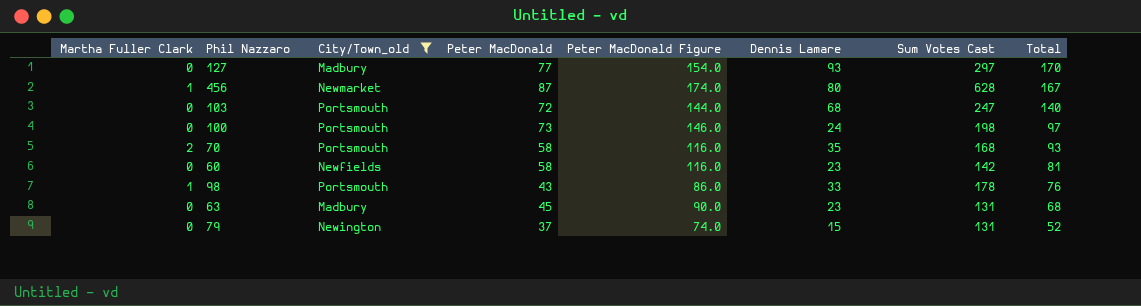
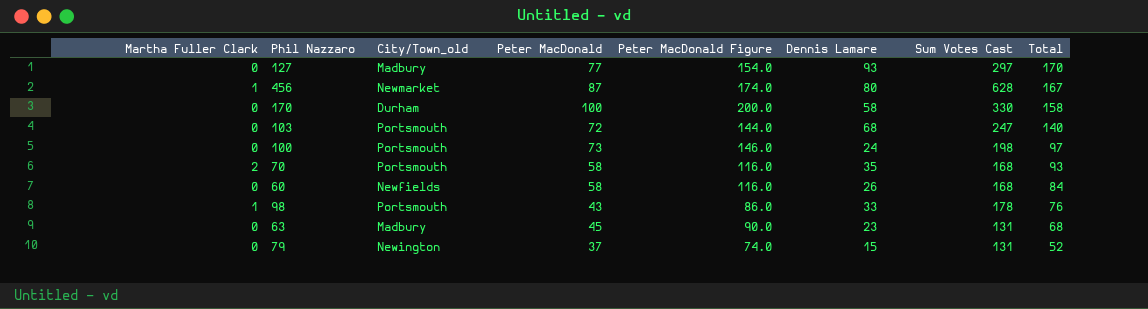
filter: City/Town_old != Durham -> none
60 | Dennis Lamare: 23 -> 26
60 | Sum Votes Cast: 142 -> 168
60 | Total: 81 -> 84

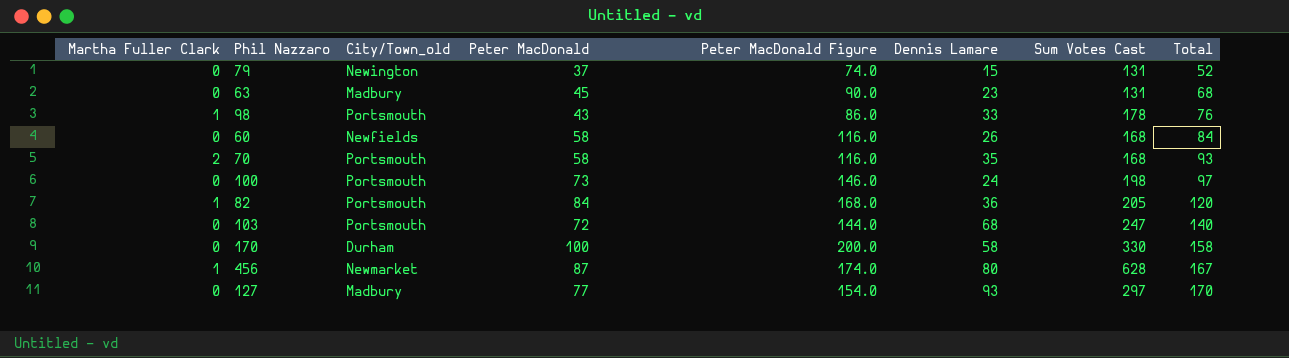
row order: Total descending -> Total ascending
row 82: none -> 1 | Portsmouth | 84 | 168.0 | 36 | 205 | 120

